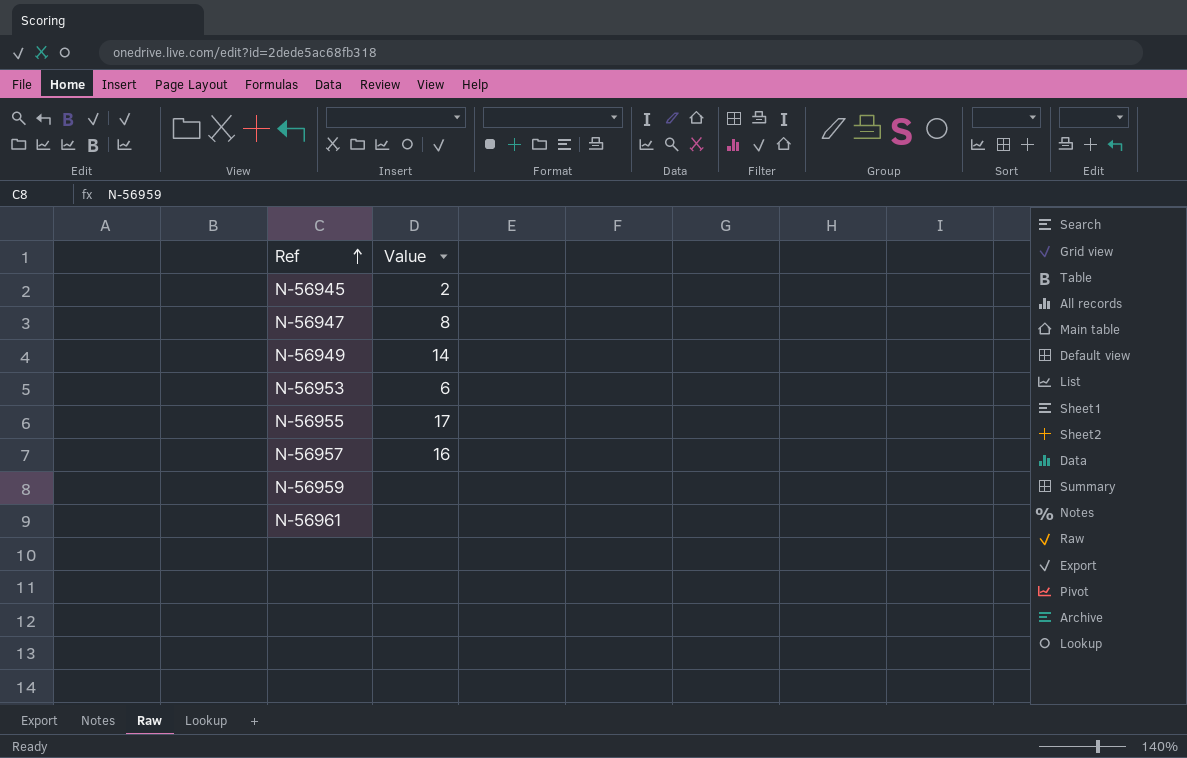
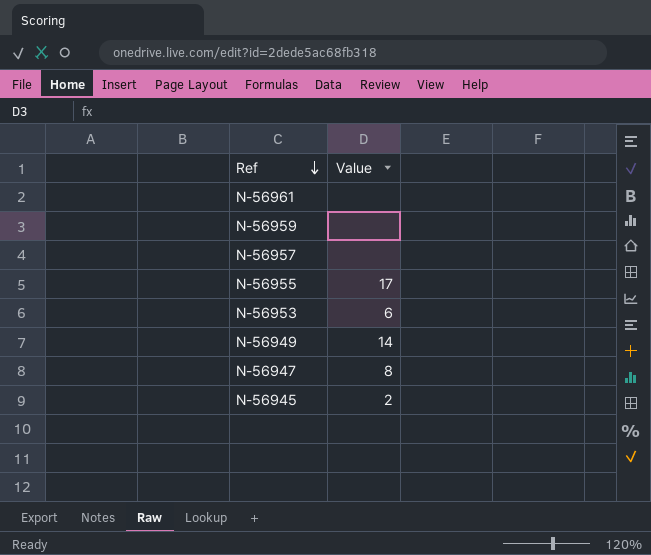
row order: Ref ascending -> Ref descending
N-56957 | Value: 16 -> none

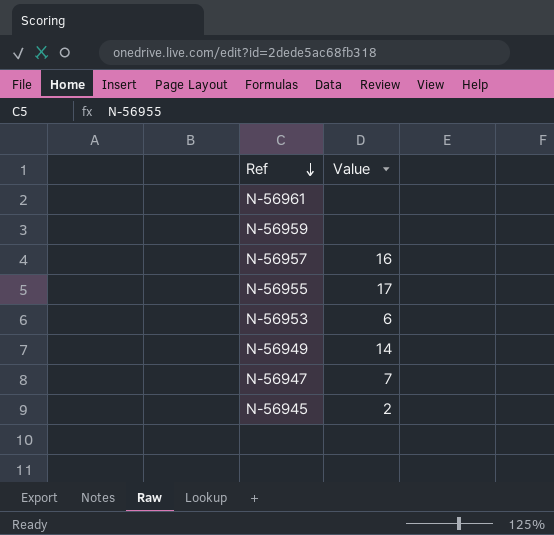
N-56957 | Value: none -> 16
N-56947 | Value: 8 -> 7

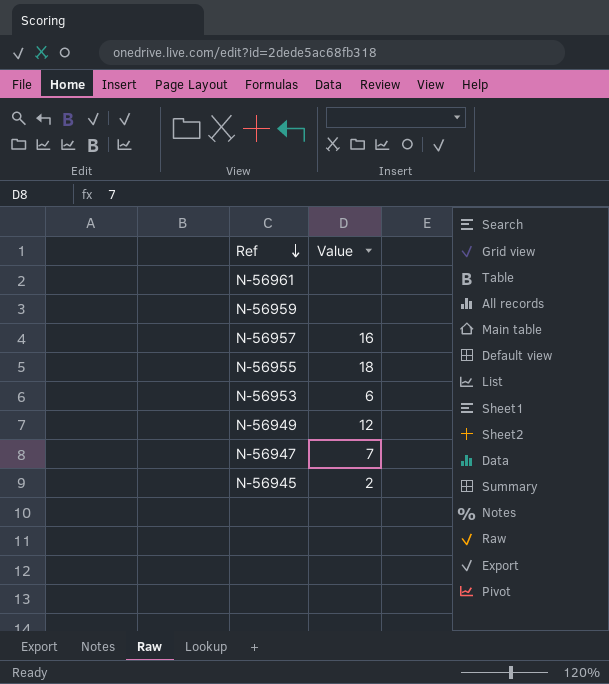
N-56955 | Value: 17 -> 18
N-56949 | Value: 14 -> 12

